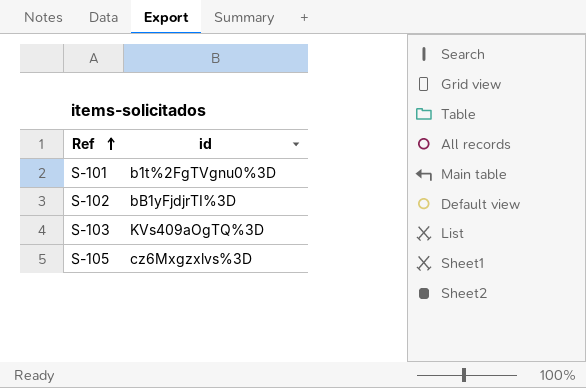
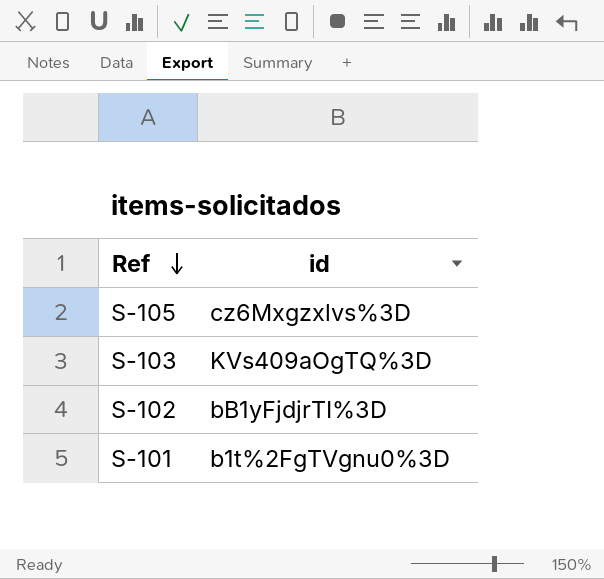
row order: Ref ascending -> Ref descending

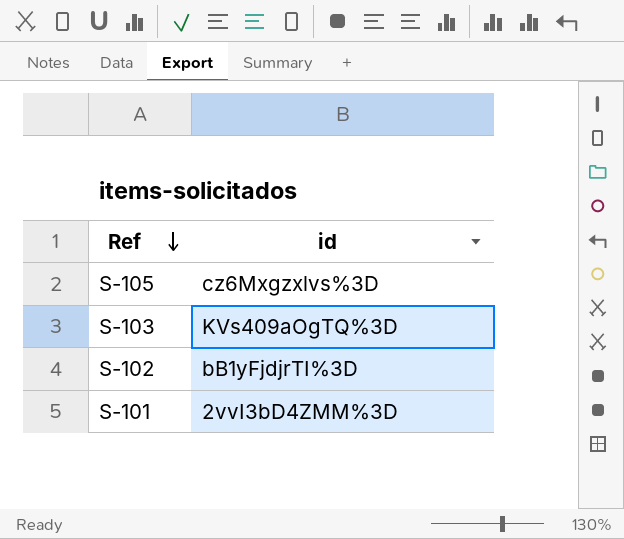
S-101 | id: b1t%2FgTVgnu0%3D -> 2vvI3bD4ZMM%3D

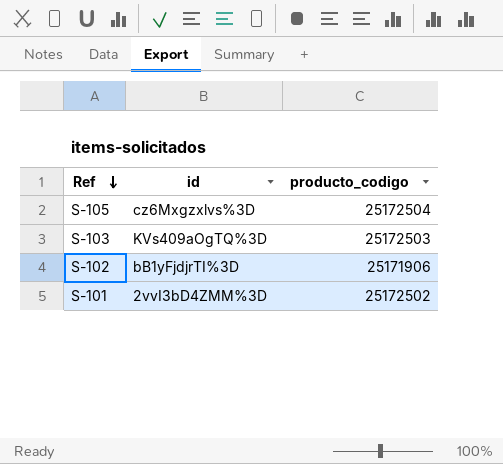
column producto_codigo | position: none -> 3

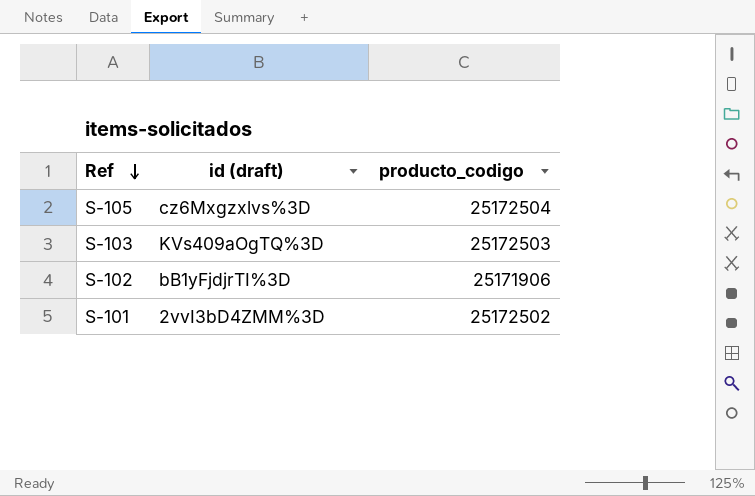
column name: id -> id (draft)

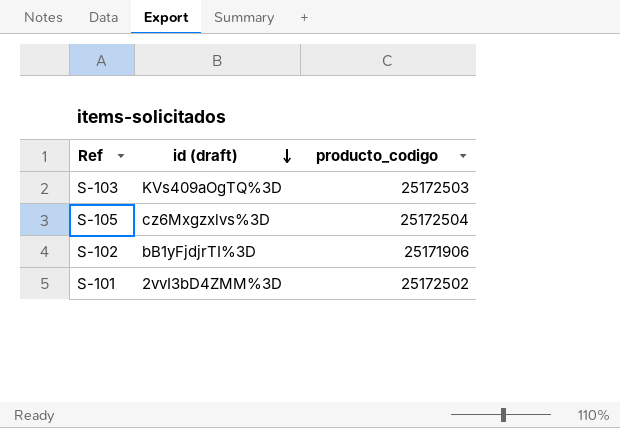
row order: Ref descending -> id (draft) descending

